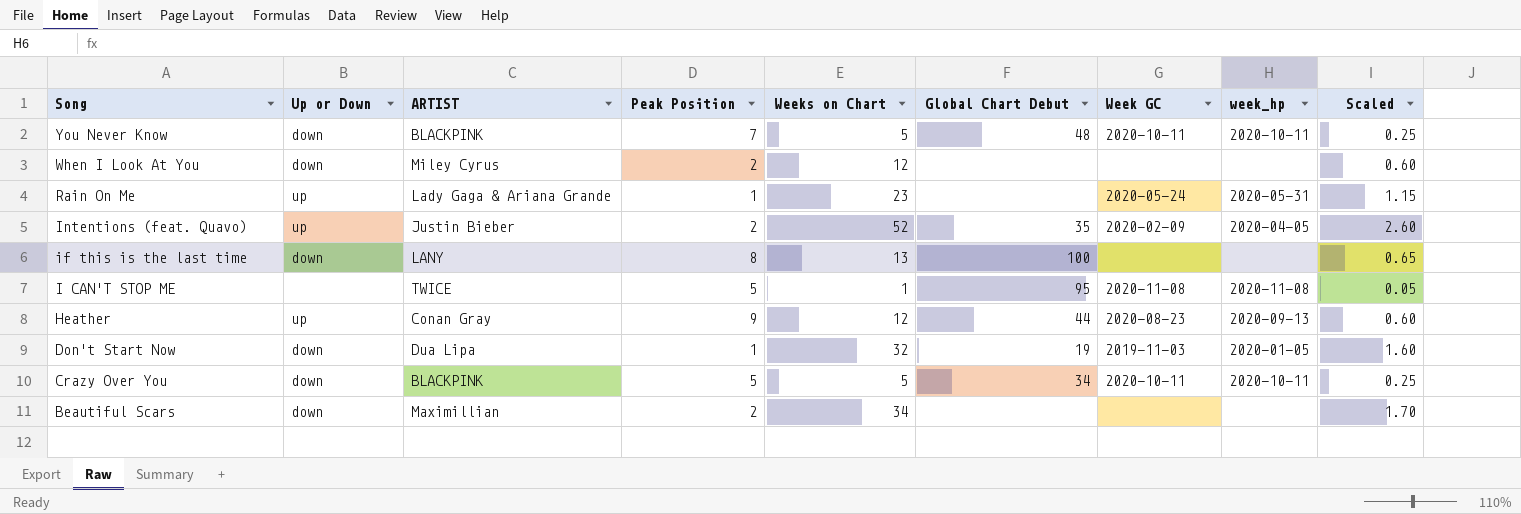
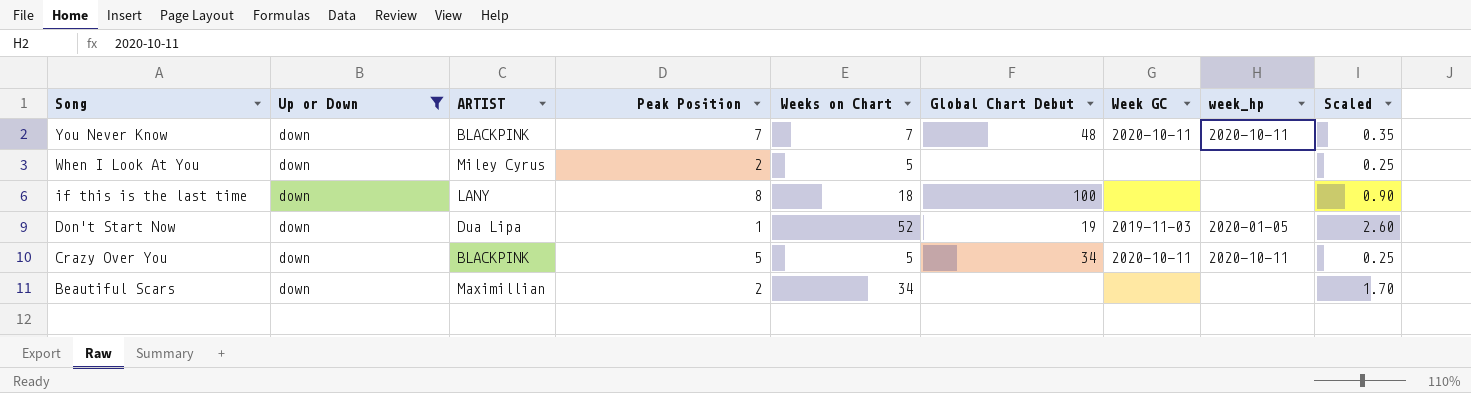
filter: none -> Up or Down = down
You Never Know | Weeks on Chart: 5 -> 7
You Never Know | Scaled: 0.25 -> 0.35
When I Look At You | Weeks on Chart: 12 -> 5
When I Look At You | Scaled: 0.60 -> 0.25
if this is the last time | Weeks on Chart: 13 -> 18
if this is the last time | Scaled: 0.65 -> 0.90
Don't Start Now | Weeks on Chart: 32 -> 52
Don't Start Now | Scaled: 1.60 -> 2.60

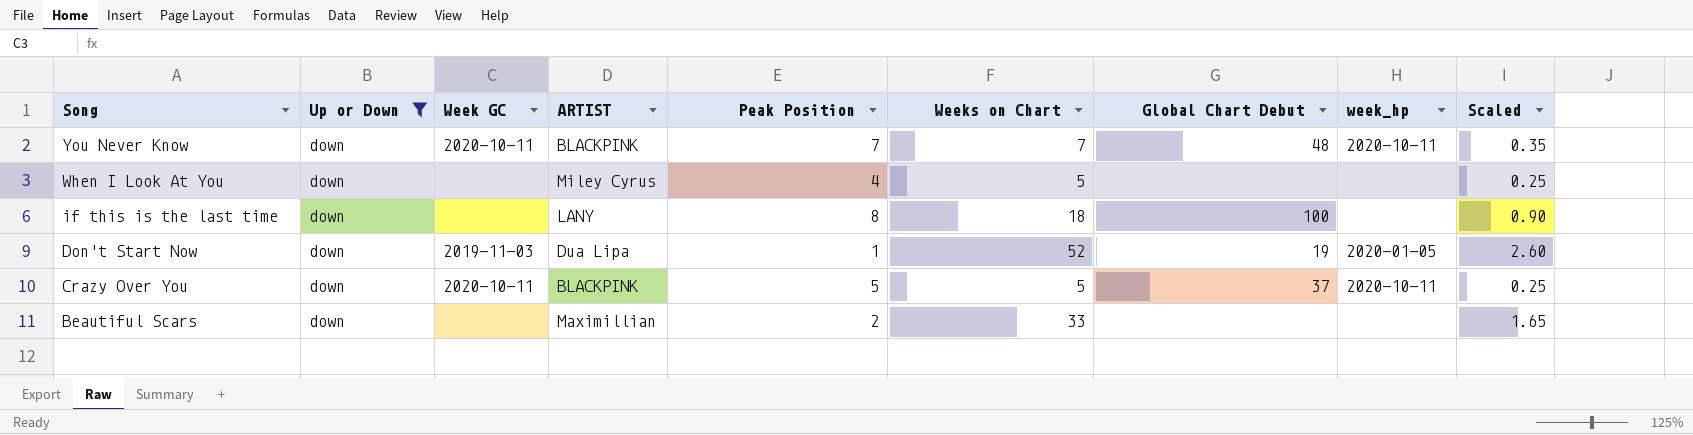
column Week GC | position: 7 -> 3
When I Look At You | Peak Position: 2 -> 4
Crazy Over You | Global Chart Debut: 34 -> 37
Beautiful Scars | Weeks on Chart: 34 -> 33
Beautiful Scars | Scaled: 1.70 -> 1.65

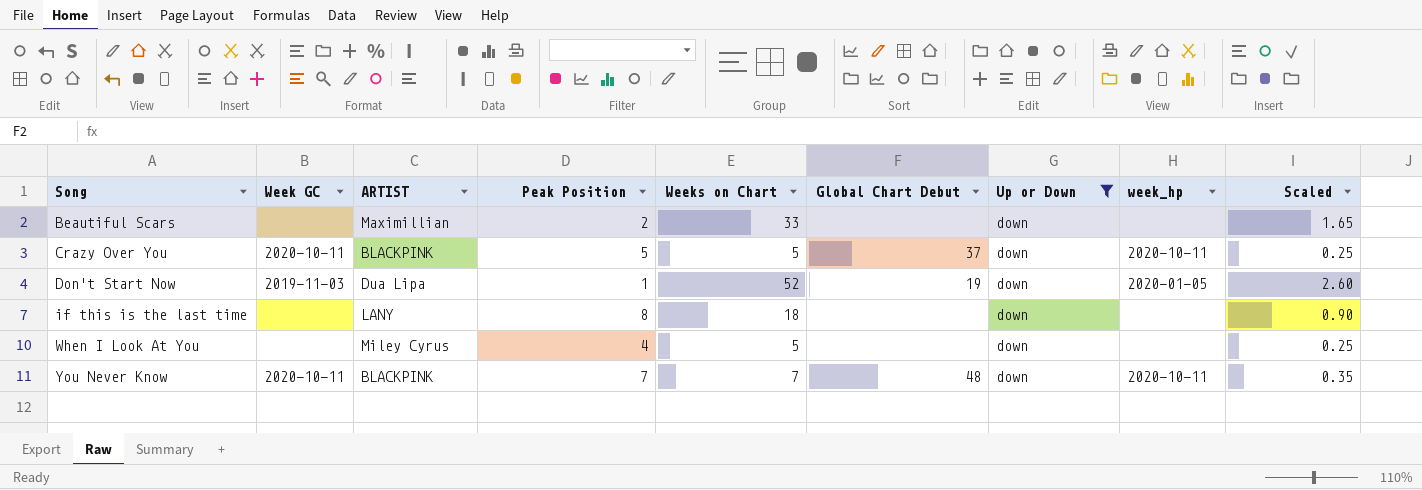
row order: Song descending -> Song ascending
column Up or Down | position: 2 -> 7
if this is the last time | Global Chart Debut: 100 -> none

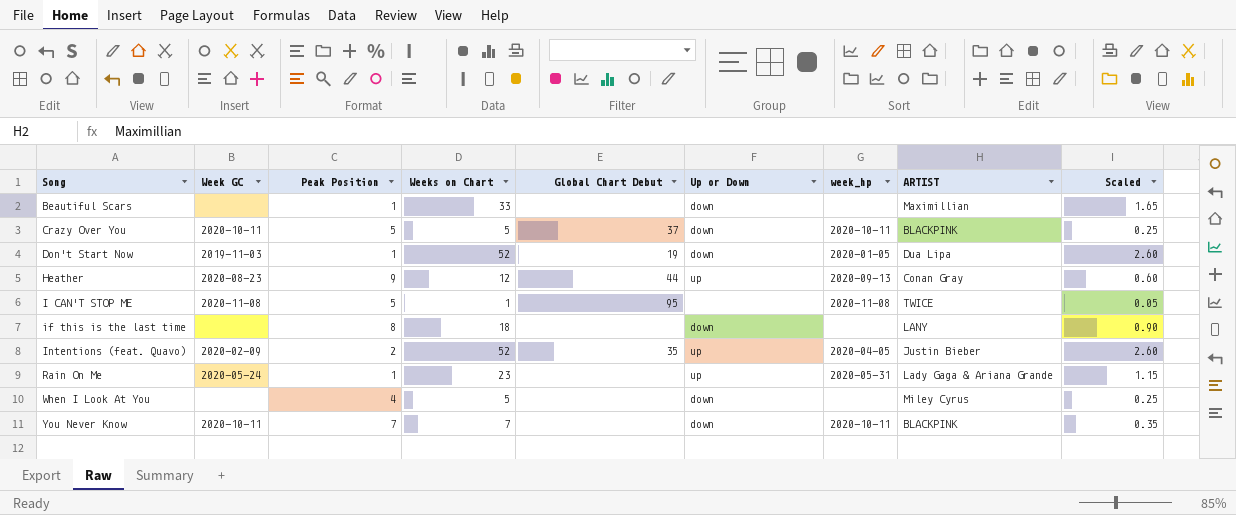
filter: Up or Down = down -> none
column ARTIST | position: 3 -> 8
Beautiful Scars | Peak Position: 2 -> 1
You Never Know | Global Chart Debut: 48 -> none

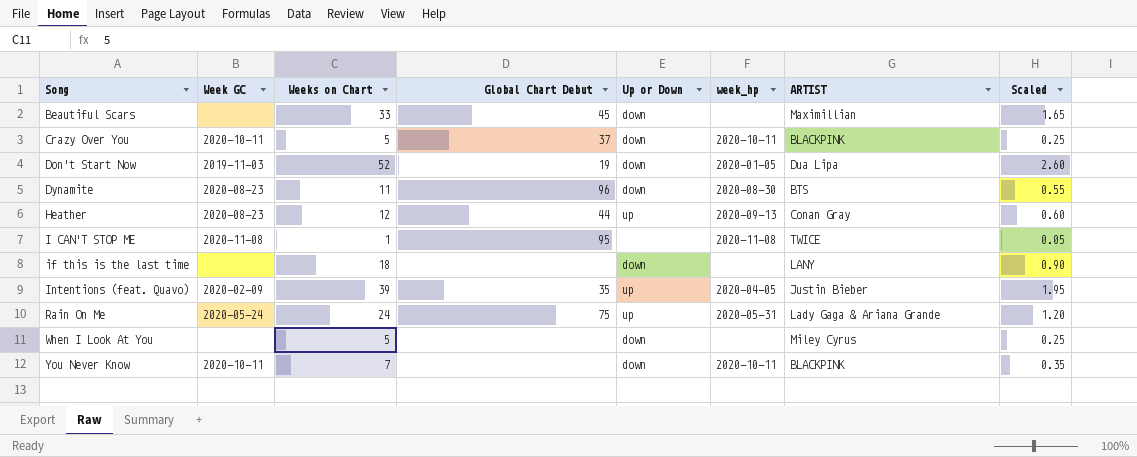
column Peak Position | position: 3 -> none
Beautiful Scars | Global Chart Debut: none -> 45
row Dynamite: none -> 2020-08-23 | 11 | 96 | down | 2020-08-30 | BTS | 0.55
Intentions (feat. Quavo) | Weeks on Chart: 52 -> 39
Intentions (feat. Quavo) | Scaled: 2.60 -> 1.95
Rain On Me | Weeks on Chart: 23 -> 24
Rain On Me | Global Chart Debut: none -> 75
Rain On Me | Scaled: 1.15 -> 1.20

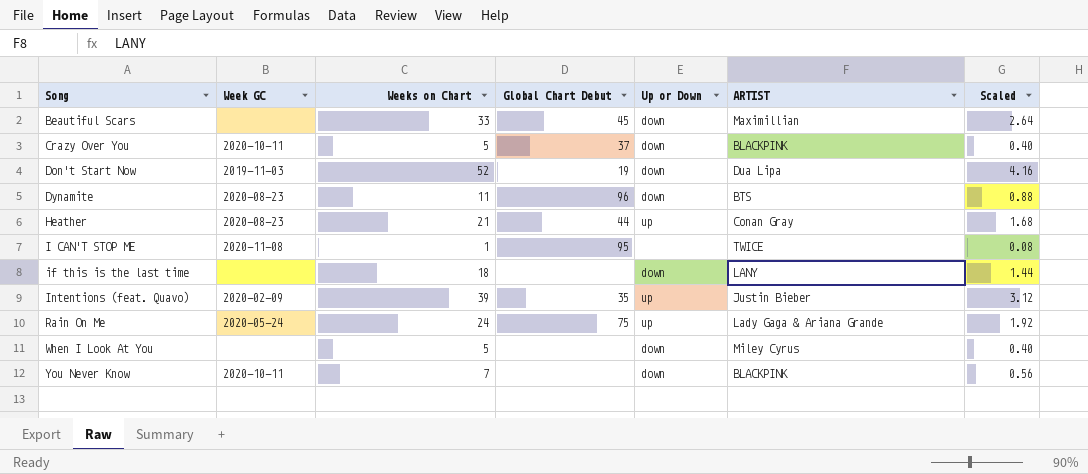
column week_hp | position: 6 -> none
column Scaled | formula: [Weeks on Chart] * 0.05 -> [Weeks on Chart] * 0.08
Heather | Weeks on Chart: 12 -> 21

